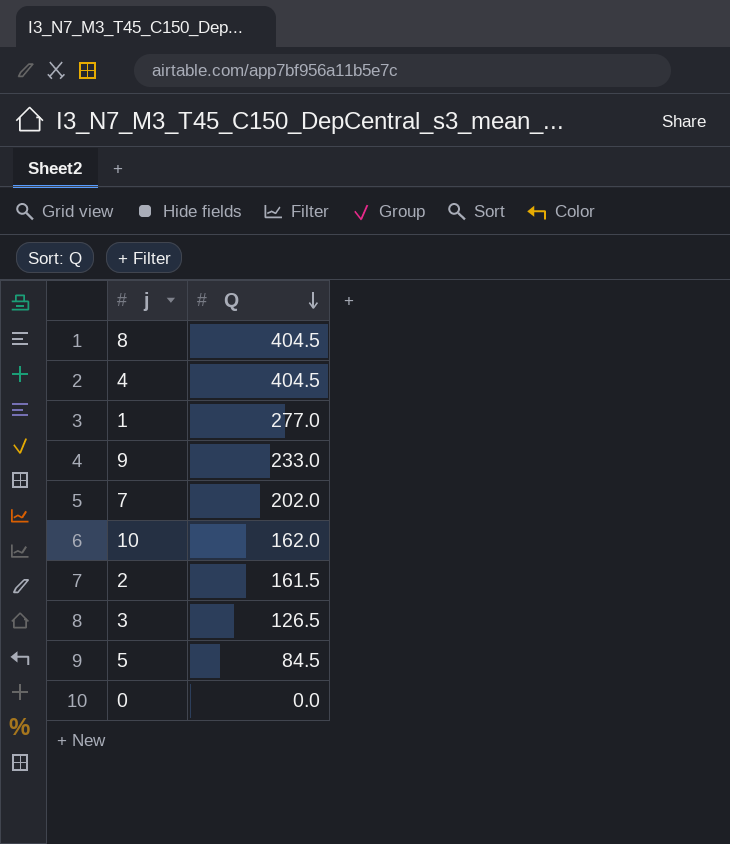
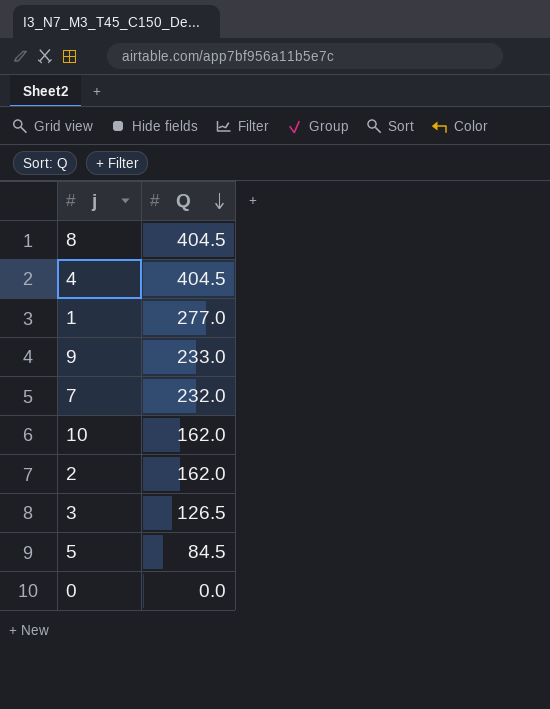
7 | Q: 202.0 -> 232.0
2 | Q: 161.5 -> 162.0

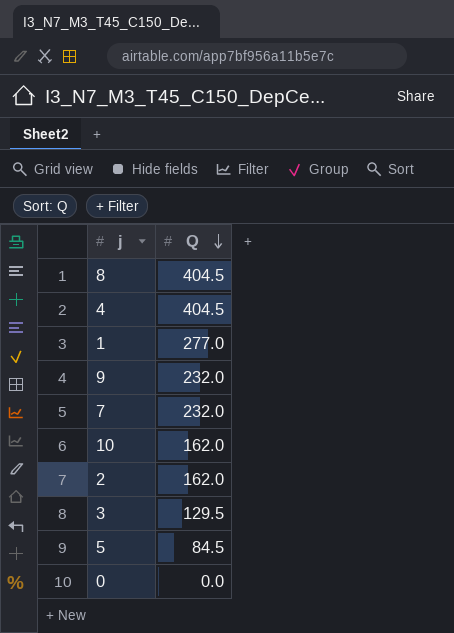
9 | Q: 233.0 -> 232.0
3 | Q: 126.5 -> 129.5

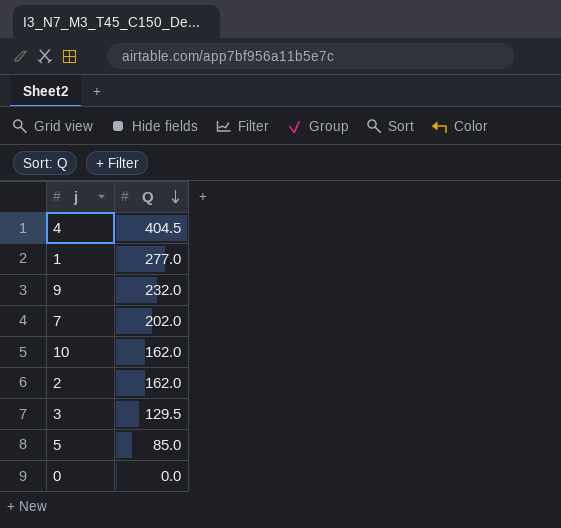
row 8: 404.5 -> none
7 | Q: 232.0 -> 202.0
5 | Q: 84.5 -> 85.0

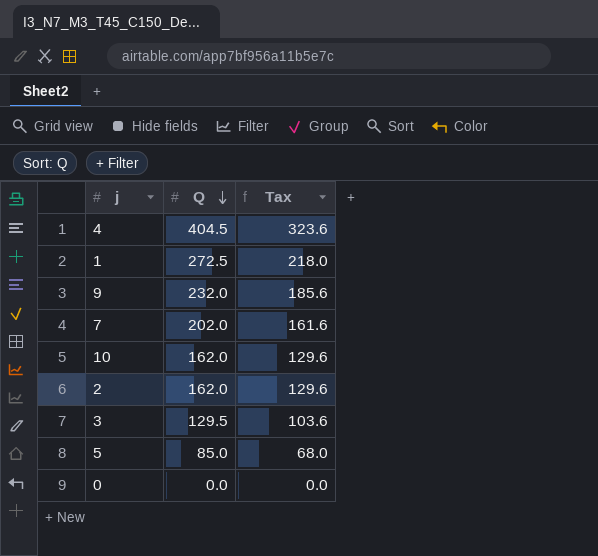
column Tax | formula: none -> [Q] * 0.8
1 | Q: 277.0 -> 272.5

